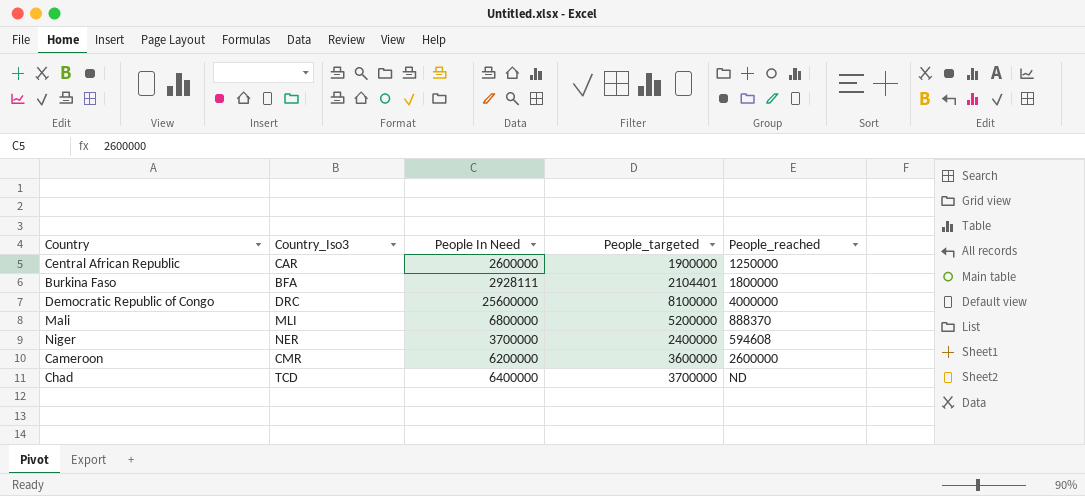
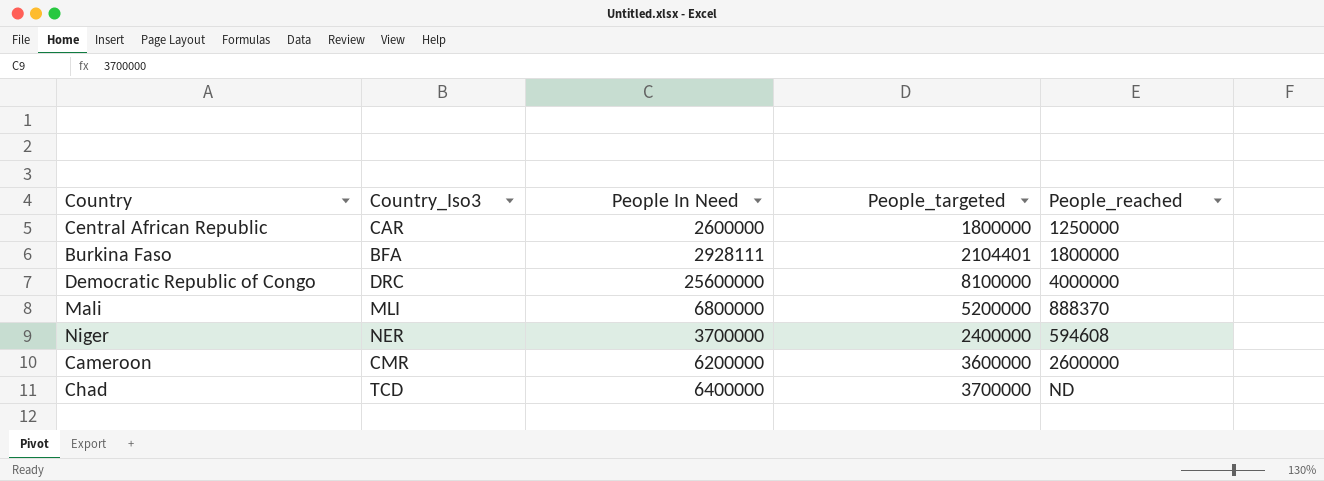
Central African Republic | People_targeted: 1900000 -> 1800000

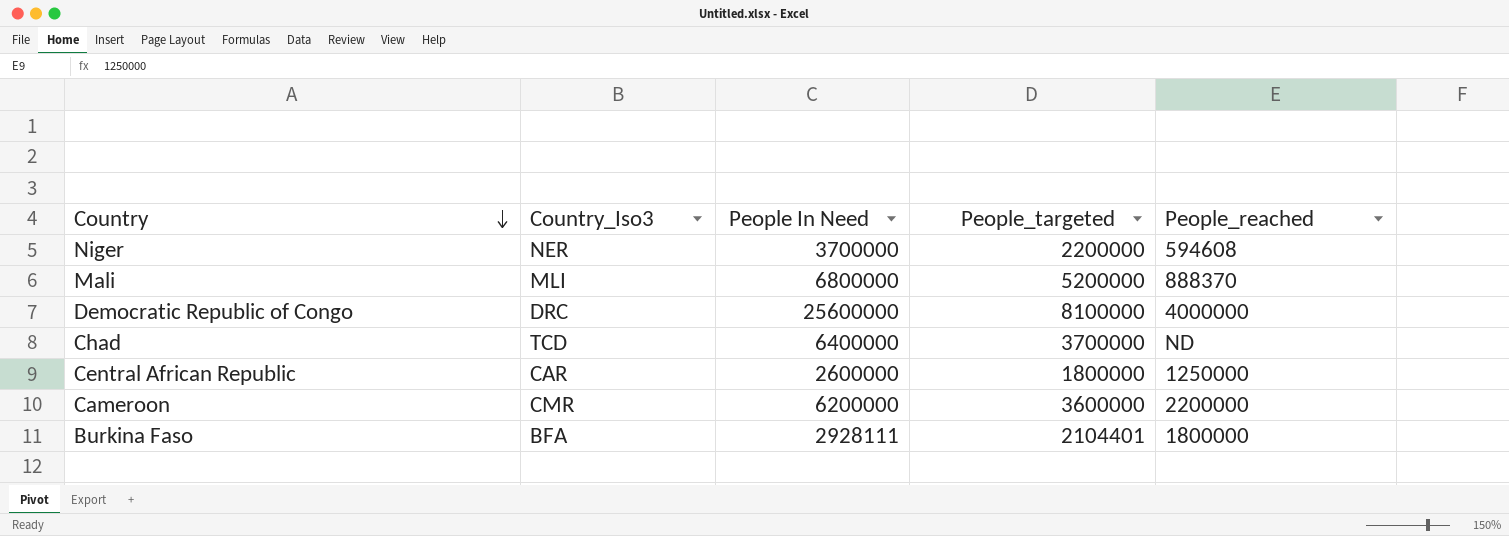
row order: none -> Country descending
Niger | People_targeted: 2400000 -> 2200000
Cameroon | People_reached: 2600000 -> 2200000

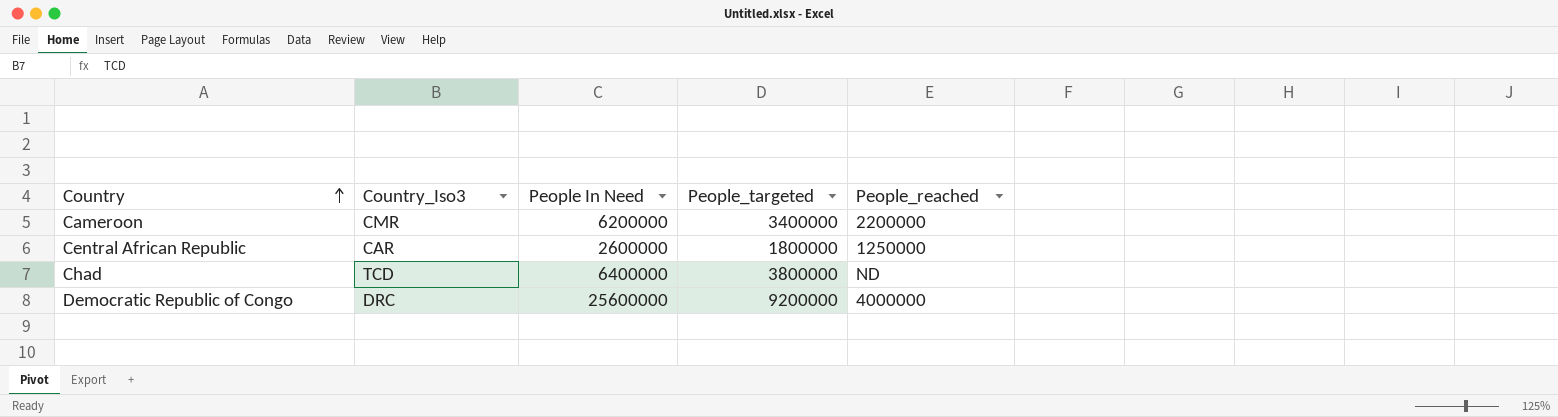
row order: Country descending -> Country ascending
row Niger: NER | 3700000 | 2200000 | 594608 -> none
row Mali: MLI | 6800000 | 5200000 | 888370 -> none
row Burkina Faso: BFA | 2928111 | 2104401 | 1800000 -> none
Cameroon | People_targeted: 3600000 -> 3400000
Chad | People_targeted: 3700000 -> 3800000
Democratic Republic of Congo | People_targeted: 8100000 -> 9200000

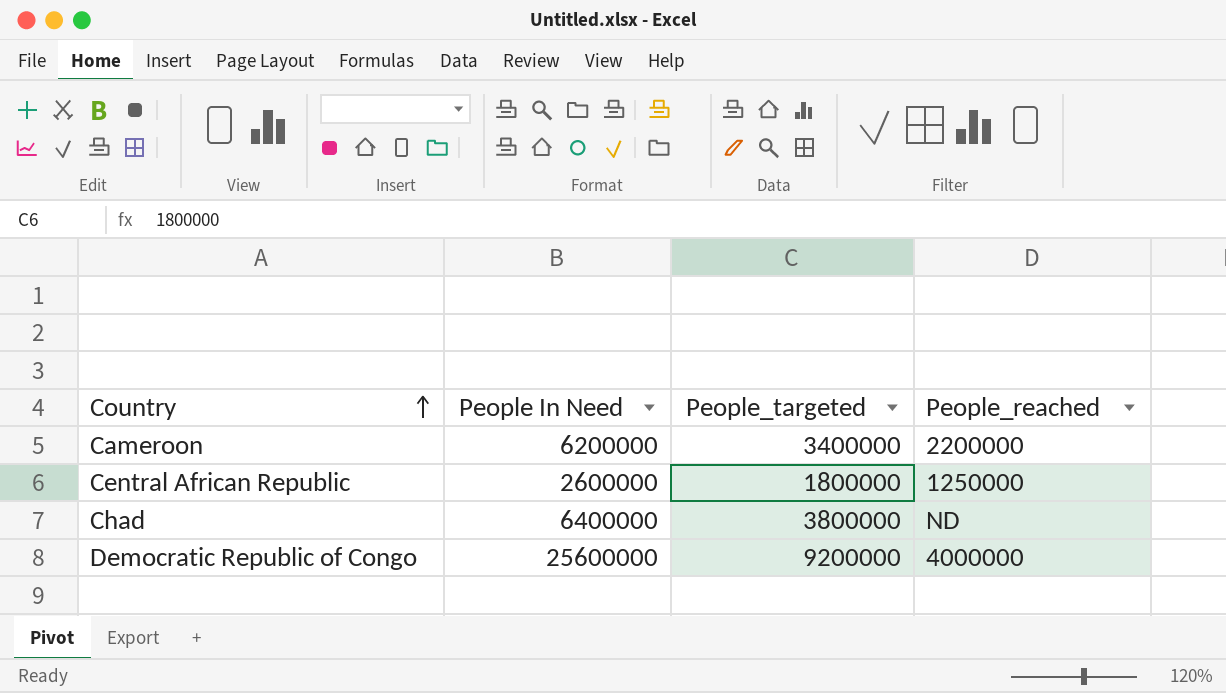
column Country_Iso3 | position: 2 -> none

